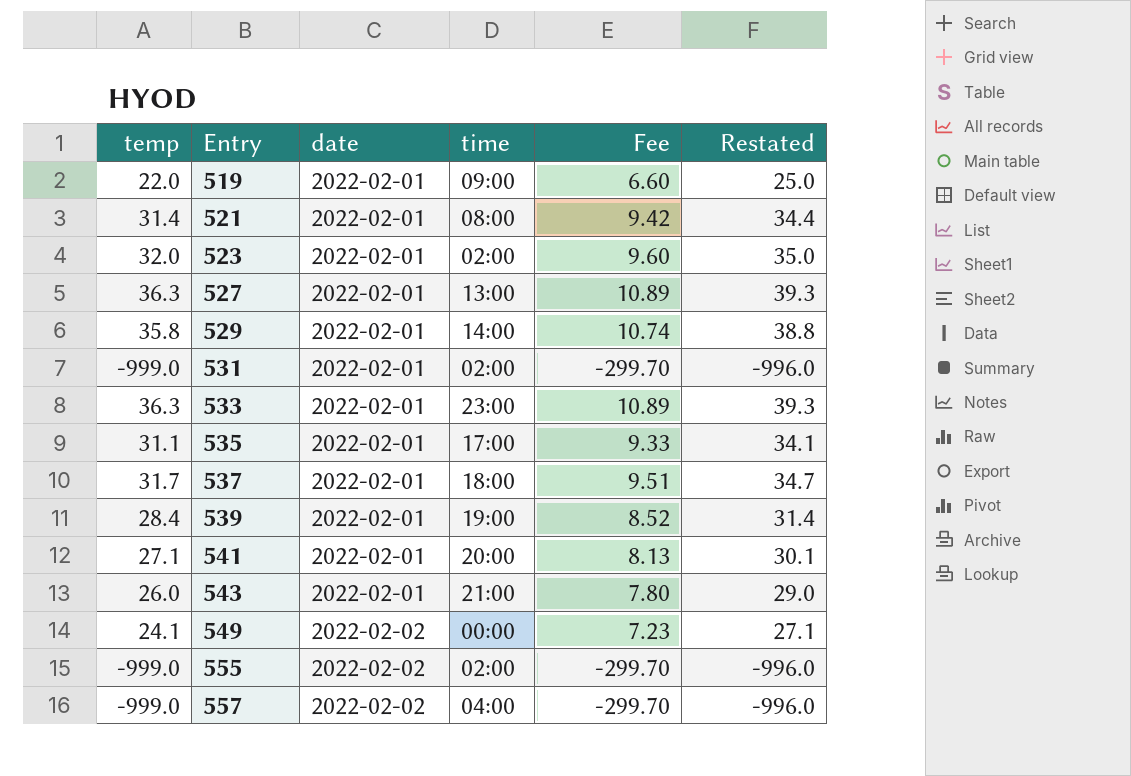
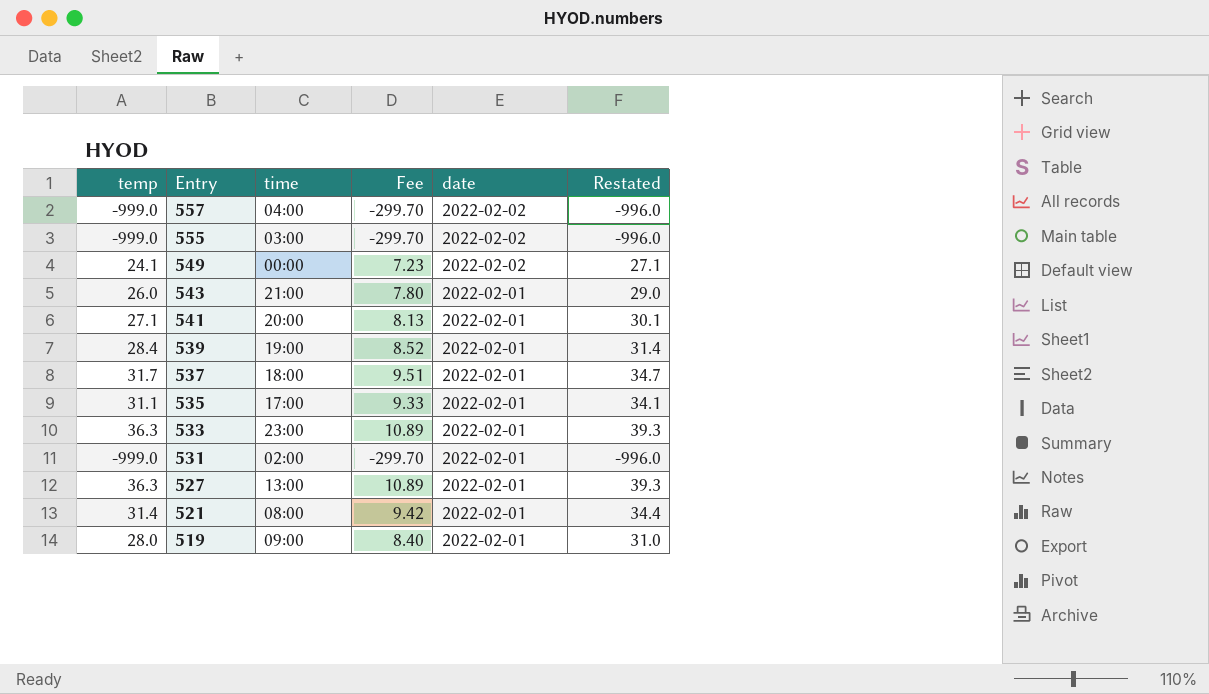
row order: Entry ascending -> Entry descending
column date | position: 3 -> 5
row 523: 32.0 | 2022-02-01 | 02:00 | 9.60 | 35.0 -> none
row 529: 35.8 | 2022-02-01 | 14:00 | 10.74 | 38.8 -> none
555 | time: 02:00 -> 03:00
519 | temp: 22.0 -> 28.0
519 | Fee: 6.60 -> 8.40
519 | Restated: 25.0 -> 31.0

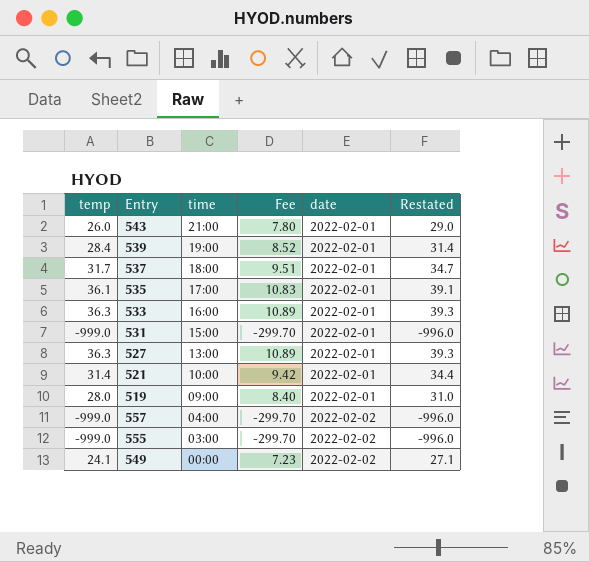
row order: Entry descending -> time descending
row 541: 27.1 | 20:00 | 8.13 | 2022-02-01 | 30.1 -> none
535 | temp: 31.1 -> 36.1
535 | Fee: 9.33 -> 10.83
535 | Restated: 34.1 -> 39.1
533 | time: 23:00 -> 16:00
531 | time: 02:00 -> 15:00
521 | time: 08:00 -> 10:00

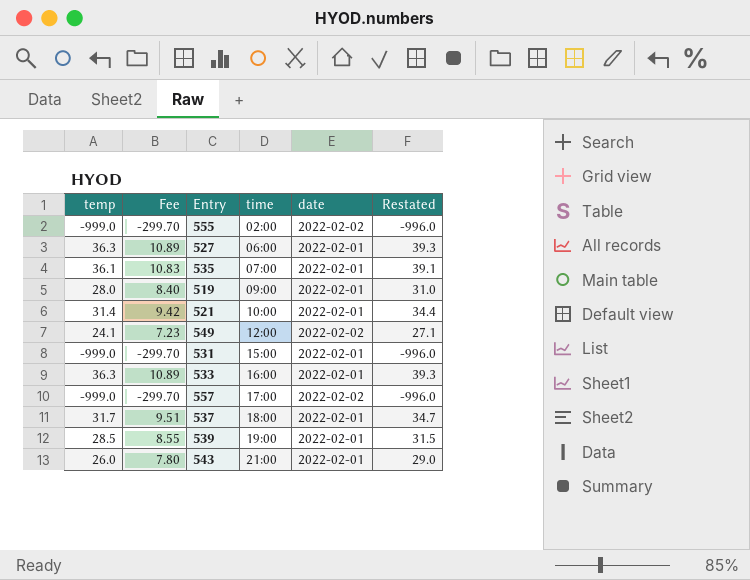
row order: time descending -> time ascending
column Fee | position: 4 -> 2
555 | time: 03:00 -> 02:00
527 | time: 13:00 -> 06:00
535 | time: 17:00 -> 07:00
549 | time: 00:00 -> 12:00
557 | time: 04:00 -> 17:00
539 | temp: 28.4 -> 28.5
539 | Fee: 8.52 -> 8.55
539 | Restated: 31.4 -> 31.5

